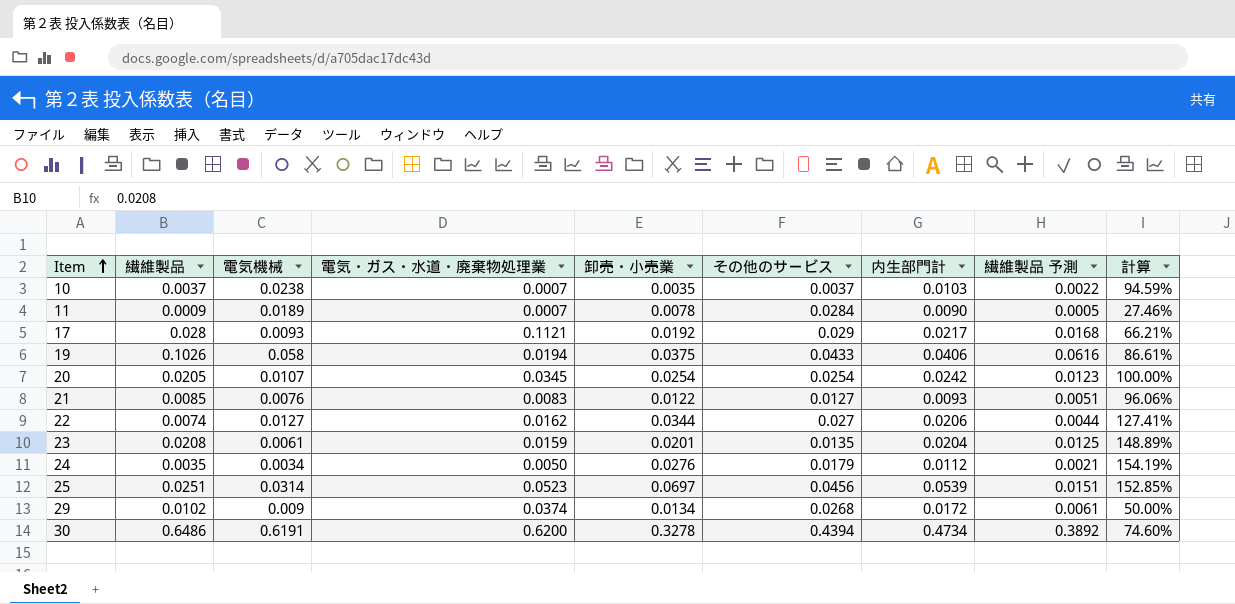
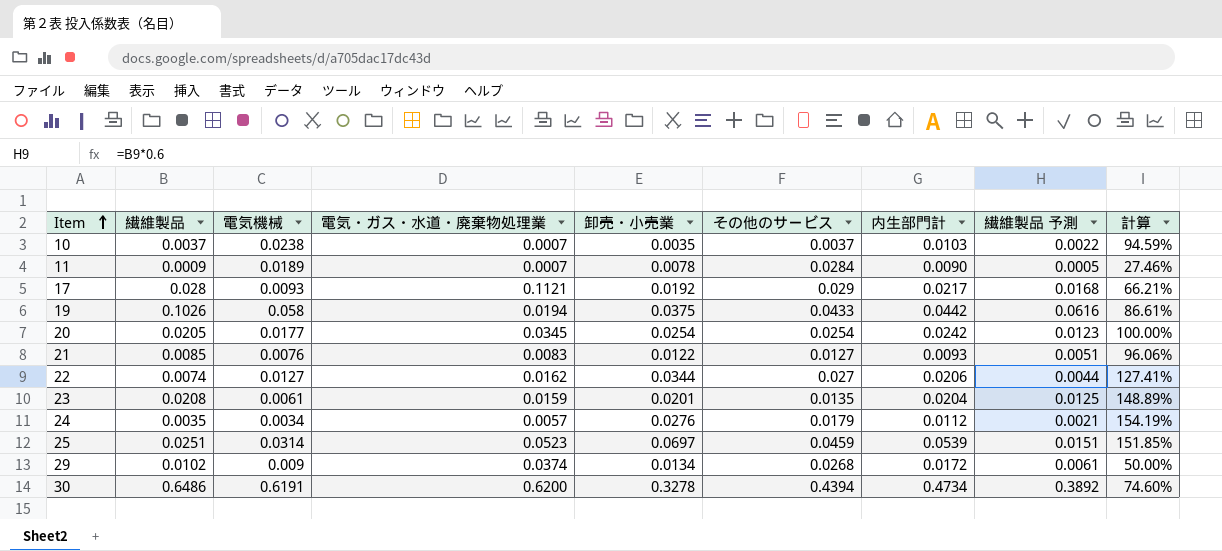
19 | 内生部門計: 0.0406 -> 0.0442
20 | 電気機械: 0.0107 -> 0.0177
24 | 電気・ガス・水道・廃棄物処理業: 0.0050 -> 0.0057
25 | その他のサービス: 0.0456 -> 0.0459
25 | 計算: 152.85% -> 151.85%

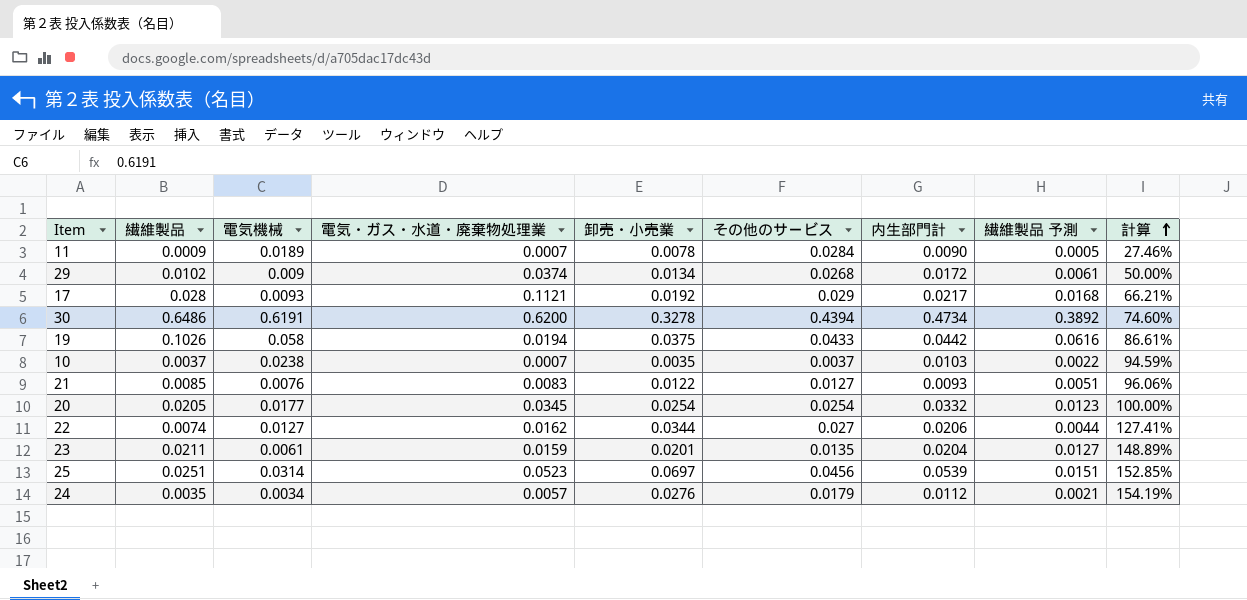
row order: Item ascending -> 計算 ascending
20 | 内生部門計: 0.0242 -> 0.0332
23 | 繊維製品: 0.0208 -> 0.0211
23 | 繊維製品 予測: 0.0125 -> 0.0127
25 | その他のサービス: 0.0459 -> 0.0456
25 | 計算: 151.85% -> 152.85%

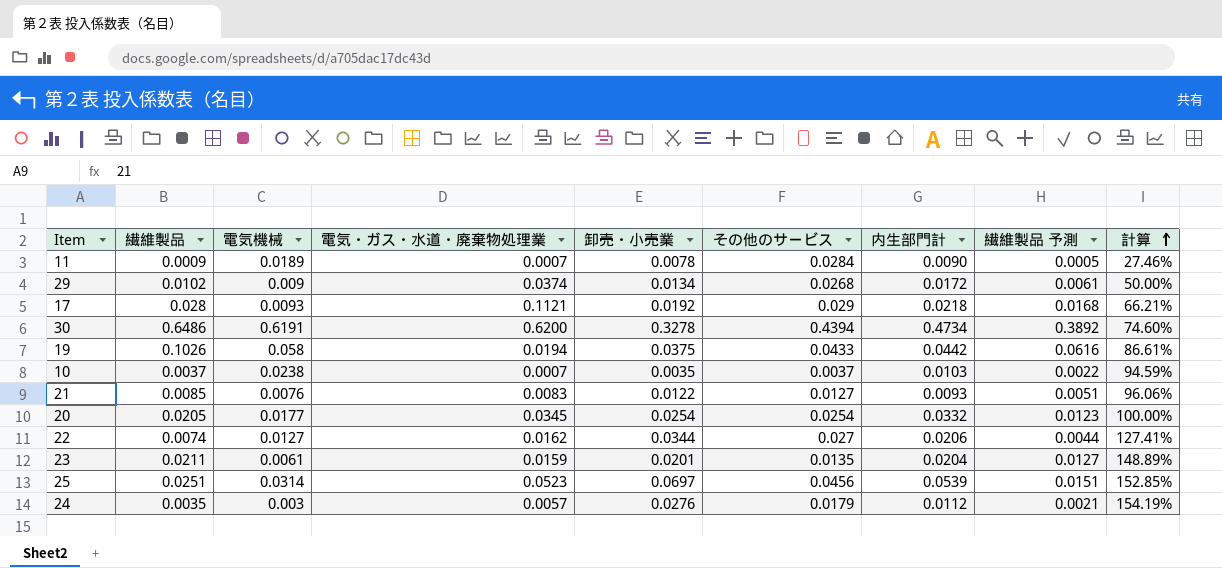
17 | 内生部門計: 0.0217 -> 0.0218
24 | 電気機械: 0.0034 -> 0.003

